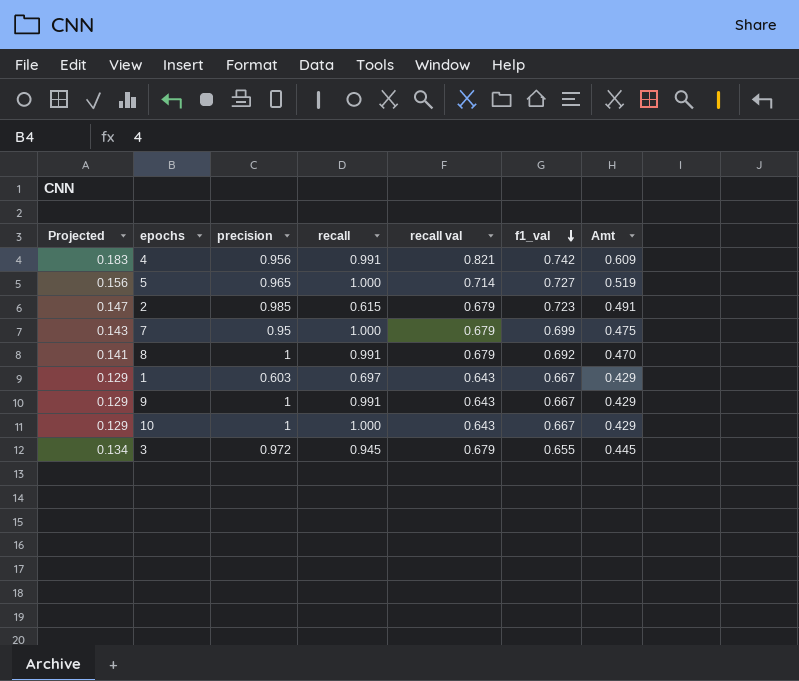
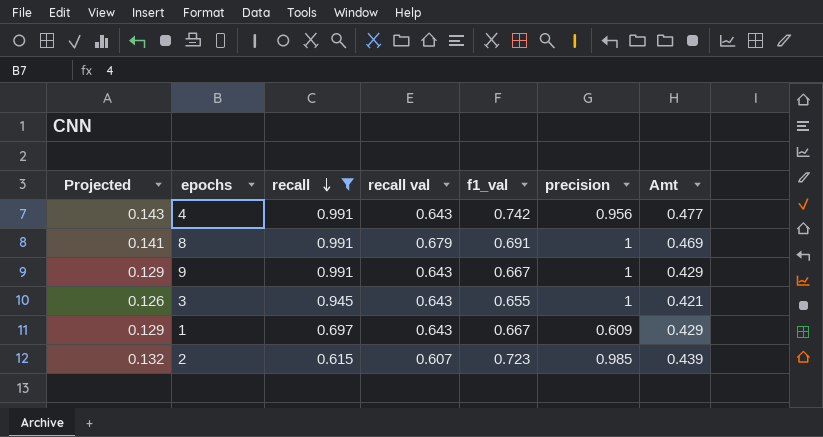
filter: none -> recall != 1.000
row order: f1_val descending -> recall descending
column precision | position: 3 -> 6
4 | Projected: 0.183 -> 0.143
4 | recall val: 0.821 -> 0.643
4 | Amt: 0.609 -> 0.477
8 | f1_val: 0.692 -> 0.691
8 | Amt: 0.470 -> 0.469
3 | Projected: 0.134 -> 0.126
3 | recall val: 0.679 -> 0.643
3 | precision: 0.972 -> 1
3 | Amt: 0.445 -> 0.421
1 | precision: 0.603 -> 0.609
2 | Projected: 0.147 -> 0.132
2 | recall val: 0.679 -> 0.607
2 | Amt: 0.491 -> 0.439

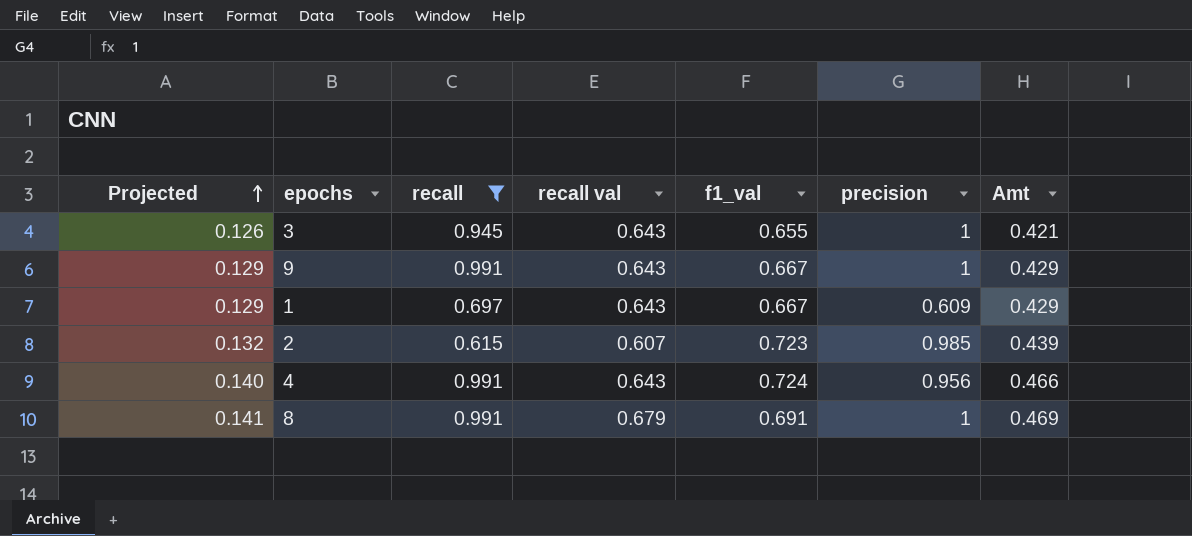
row order: recall descending -> Projected ascending
4 | Projected: 0.143 -> 0.140
4 | f1_val: 0.742 -> 0.724
4 | Amt: 0.477 -> 0.466

